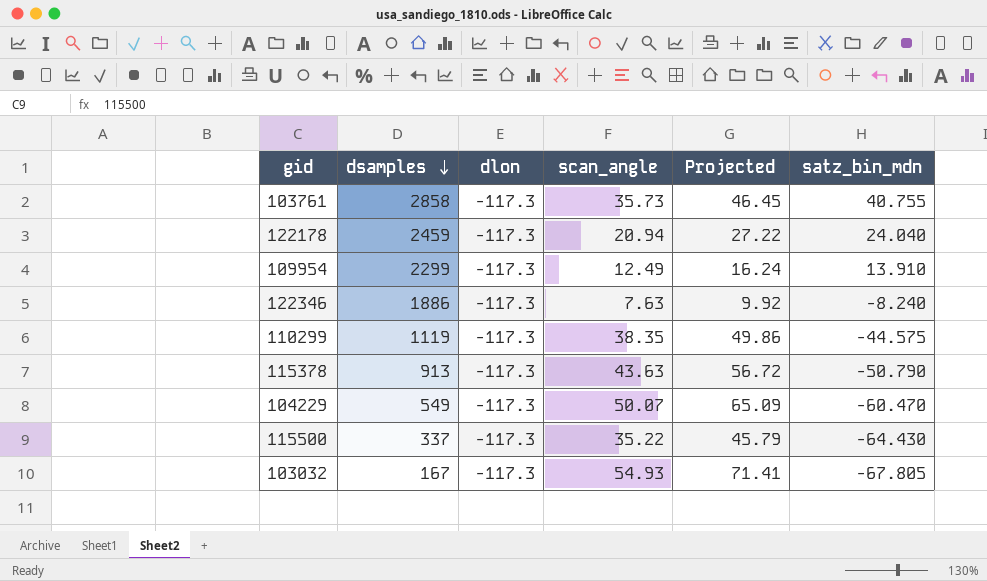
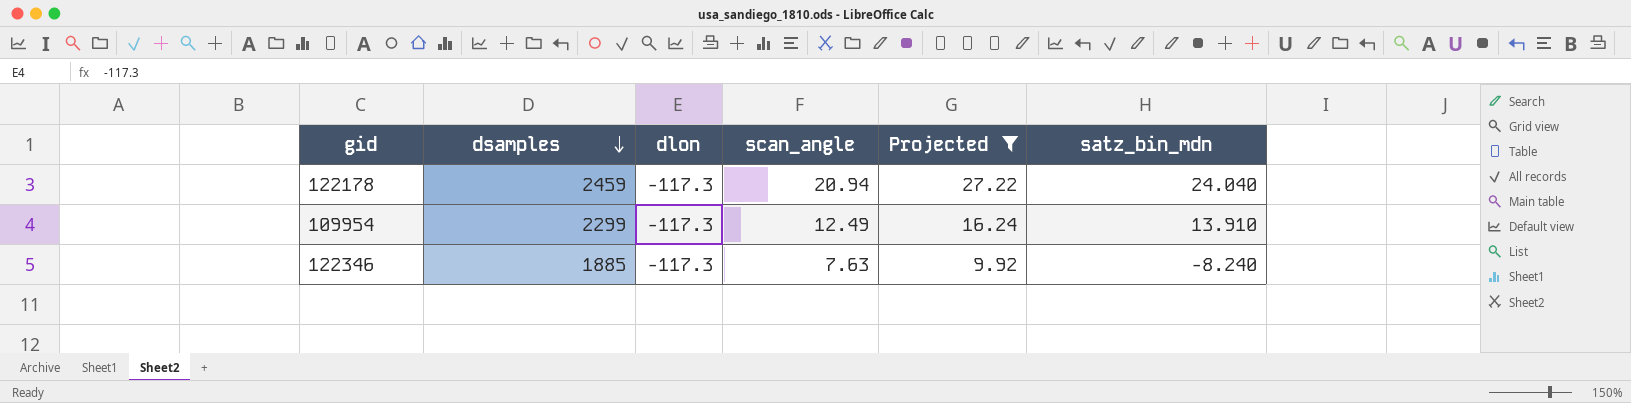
filter: none -> Projected <= 27.22
122346 | dsamples: 1886 -> 1885

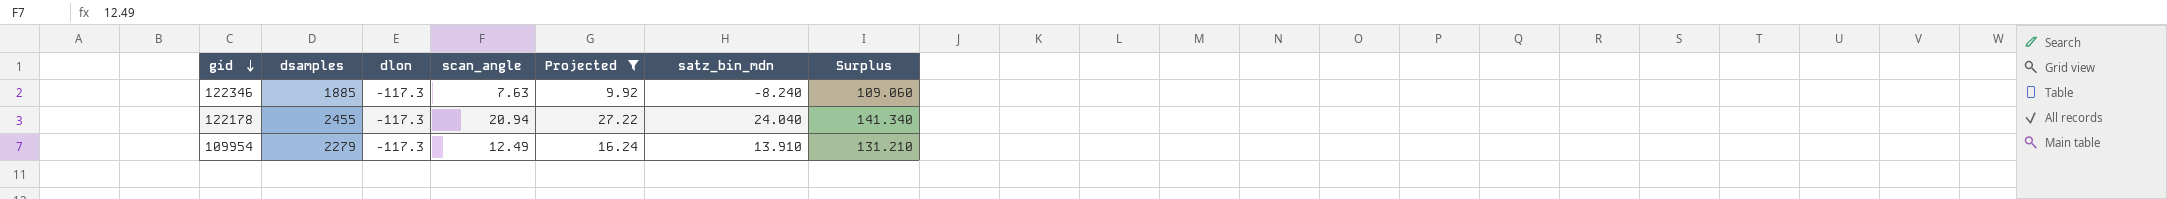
row order: dsamples descending -> gid descending
column Surplus | formula: none -> [satz_bin_mdn] - [dlon]
122178 | dsamples: 2459 -> 2455
109954 | dsamples: 2299 -> 2279

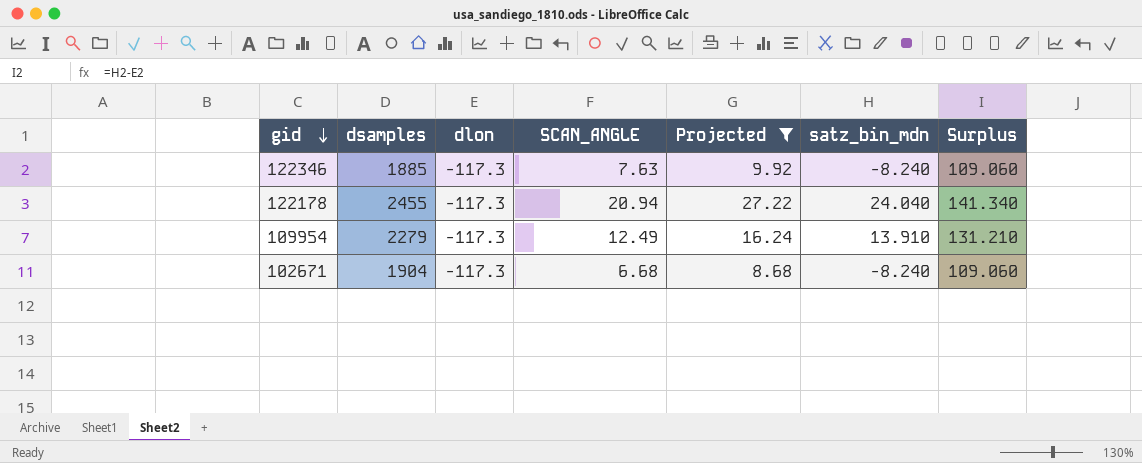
column name: scan_angle -> SCAN_ANGLE
row 102671: none -> 1904 | -117.3 | 6.68 | 8.68 | -8.240 | 109.060

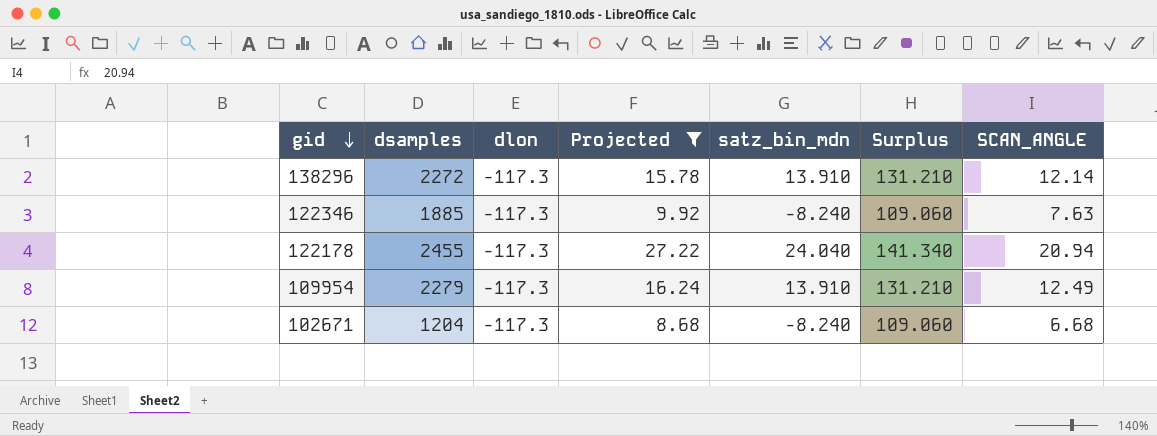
column SCAN_ANGLE | position: 4 -> 7
row 138296: none -> 2272 | -117.3 | 15.78 | 13.910 | 131.210 | 12.14
102671 | dsamples: 1904 -> 1204

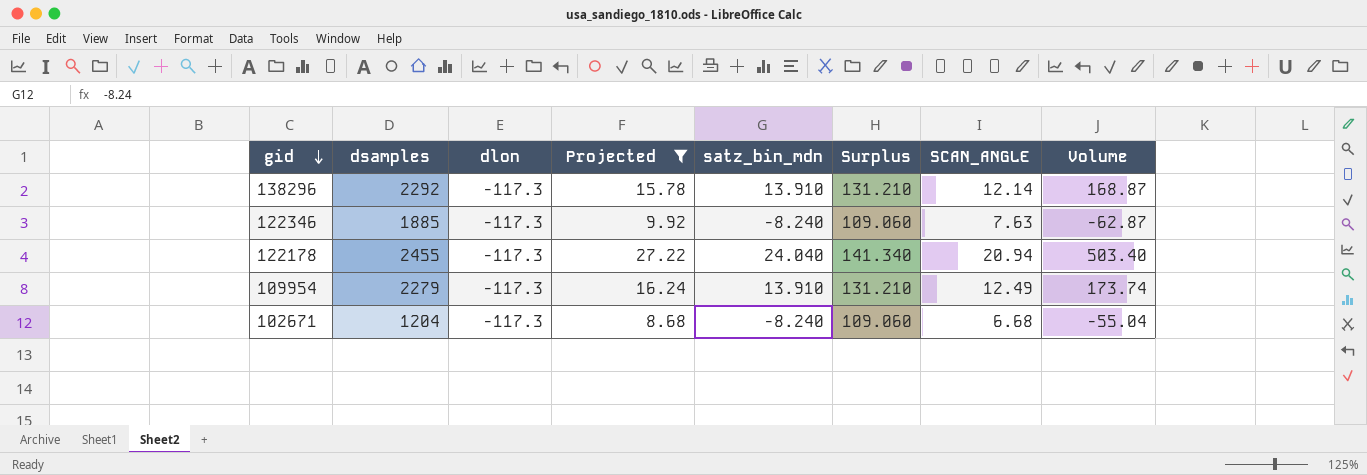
column Volume | formula: none -> [satz_bin_mdn] * [SCAN_ANGLE]
138296 | dsamples: 2272 -> 2292

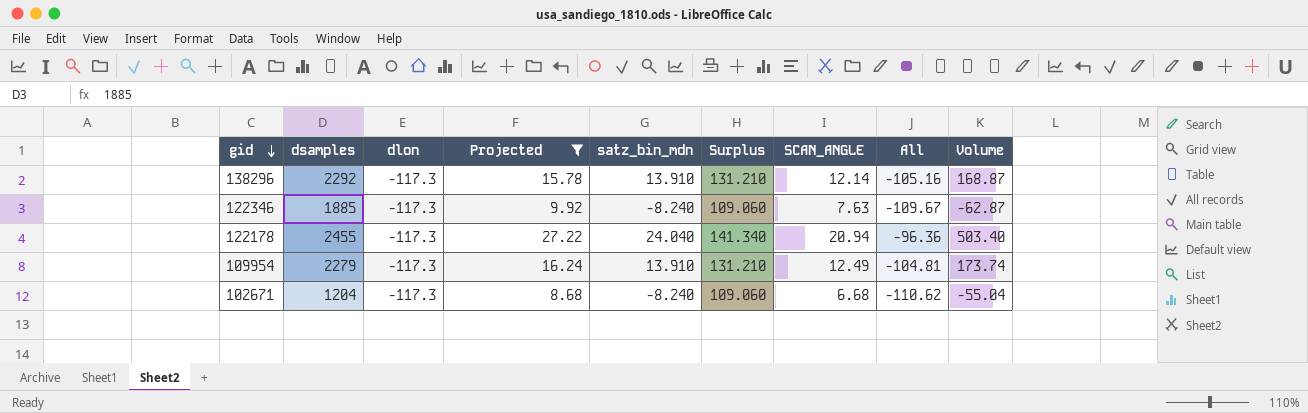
column All | formula: none -> [dlon] + [SCAN_ANGLE]

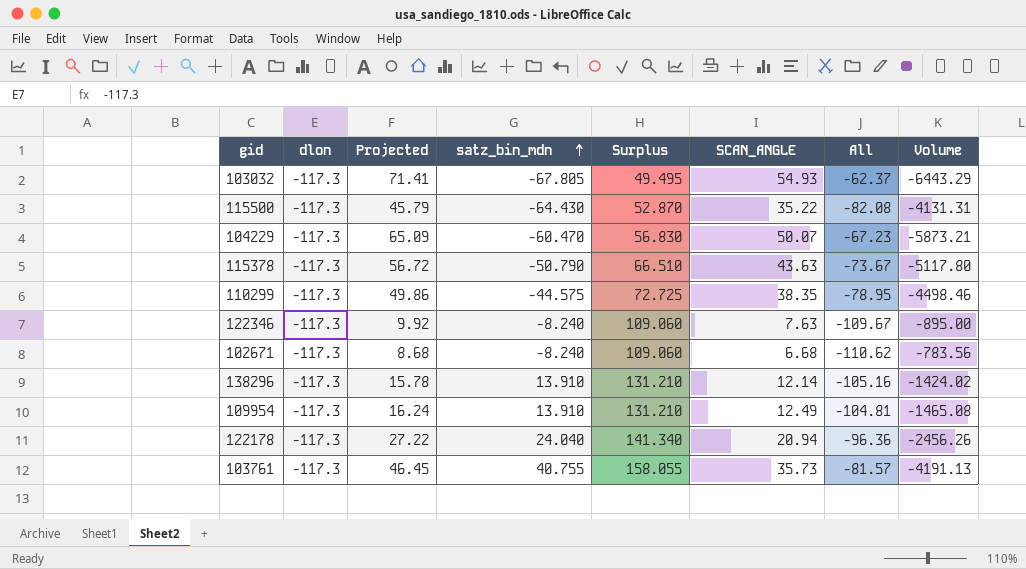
filter: Projected <= 27.22 -> none
row order: gid descending -> satz_bin_mdn ascending
column dsamples | position: 2 -> none
column Volume | formula: [satz_bin_mdn] * [SCAN_ANGLE] -> [dlon] * [SCAN_ANGLE]

